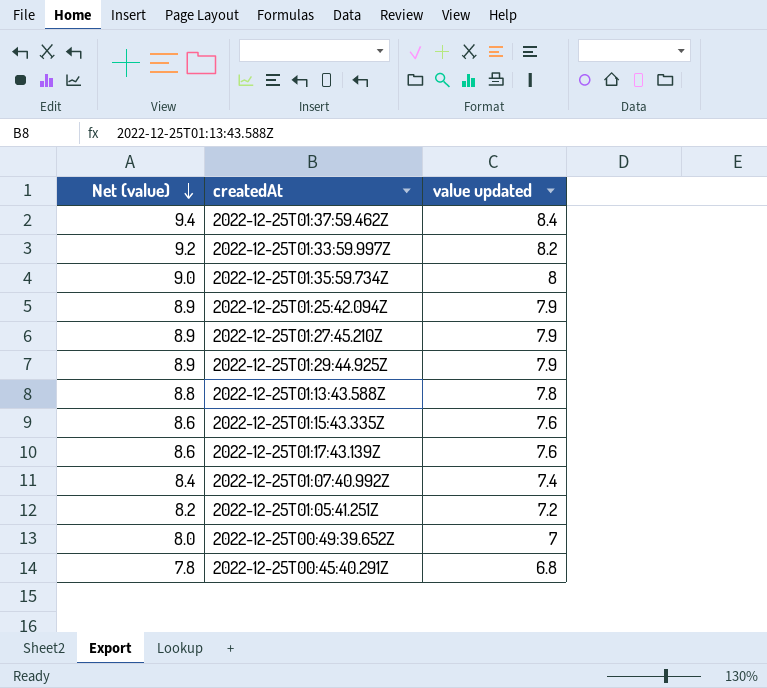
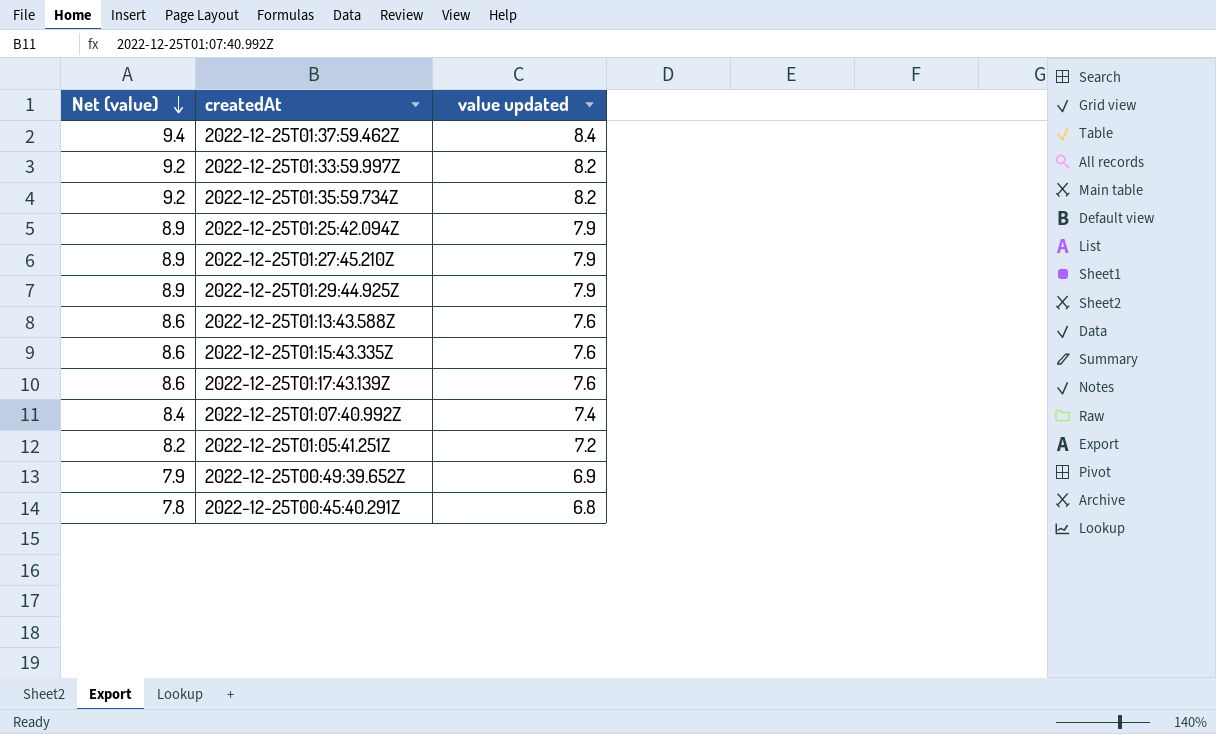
2022-12-25T01:35:59.734Z | Net (value): 9.0 -> 9.2
2022-12-25T01:35:59.734Z | value updated: 8 -> 8.2
2022-12-25T01:13:43.588Z | Net (value): 8.8 -> 8.6
2022-12-25T01:13:43.588Z | value updated: 7.8 -> 7.6
2022-12-25T00:49:39.652Z | Net (value): 8.0 -> 7.9
2022-12-25T00:49:39.652Z | value updated: 7 -> 6.9

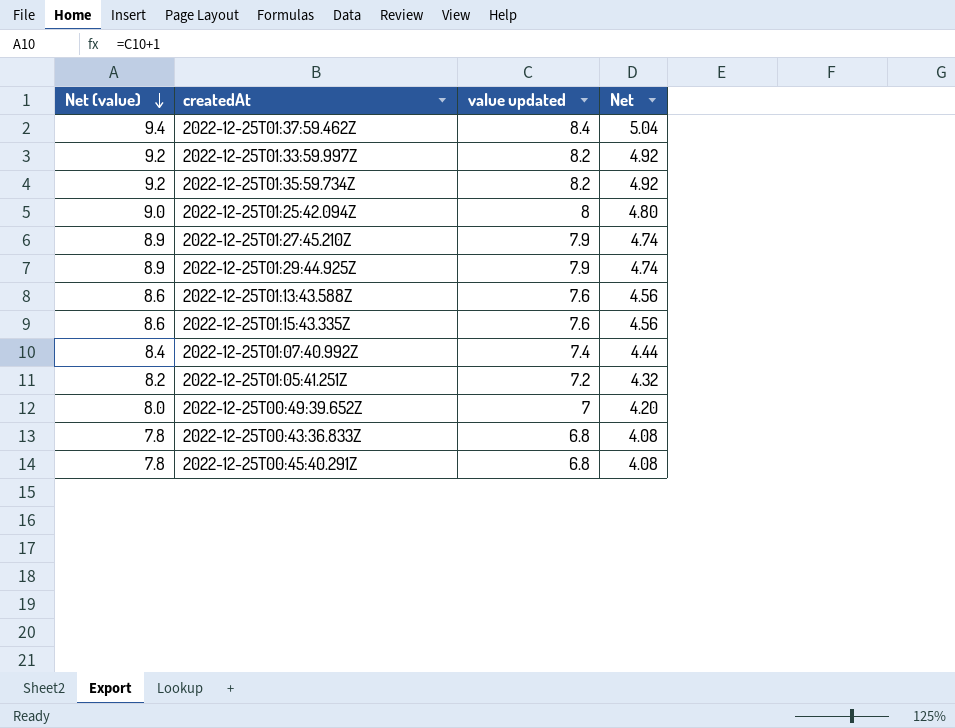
column Net | formula: none -> [value updated] * 0.6
row 2022-12-25T01:17:43.139Z: 8.6 | 7.6 -> none
2022-12-25T01:25:42.094Z | Net (value): 8.9 -> 9.0
2022-12-25T01:25:42.094Z | value updated: 7.9 -> 8
2022-12-25T00:49:39.652Z | Net (value): 7.9 -> 8.0
2022-12-25T00:49:39.652Z | value updated: 6.9 -> 7
row 2022-12-25T00:43:36.833Z: none -> 7.8 | 6.8 | 4.08

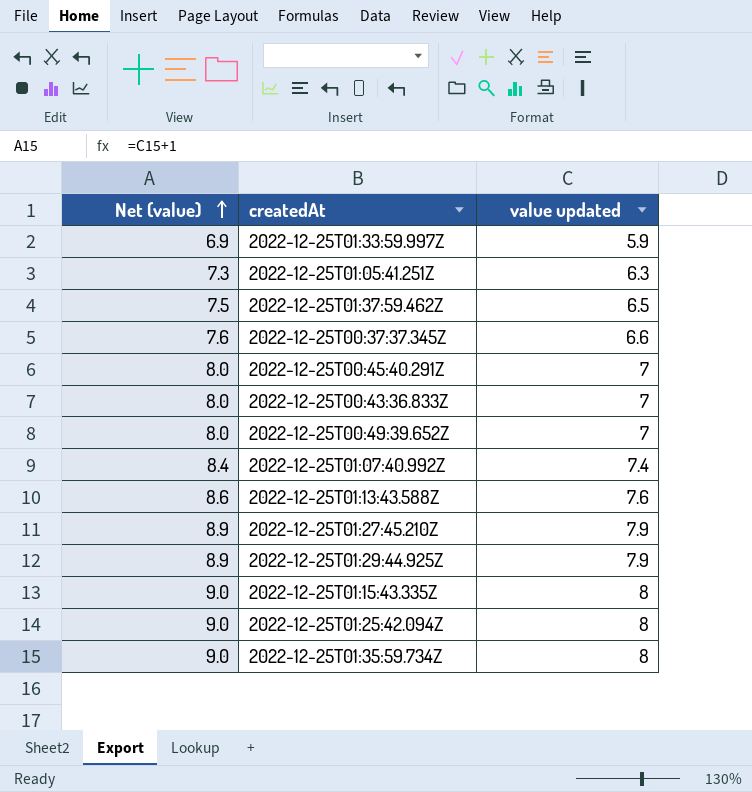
row order: Net (value) descending -> Net (value) ascending
column Net | formula: [value updated] * 0.6 -> none
2022-12-25T01:33:59.997Z | Net (value): 9.2 -> 6.9
2022-12-25T01:33:59.997Z | value updated: 8.2 -> 5.9
2022-12-25T01:05:41.251Z | Net (value): 8.2 -> 7.3
2022-12-25T01:05:41.251Z | value updated: 7.2 -> 6.3
2022-12-25T01:37:59.462Z | Net (value): 9.4 -> 7.5
2022-12-25T01:37:59.462Z | value updated: 8.4 -> 6.5
row 2022-12-25T00:37:37.345Z: none -> 7.6 | 6.6
2022-12-25T00:45:40.291Z | Net (value): 7.8 -> 8.0
2022-12-25T00:45:40.291Z | value updated: 6.8 -> 7
2022-12-25T00:43:36.833Z | Net (value): 7.8 -> 8.0
2022-12-25T00:43:36.833Z | value updated: 6.8 -> 7
2022-12-25T01:15:43.335Z | Net (value): 8.6 -> 9.0
2022-12-25T01:15:43.335Z | value updated: 7.6 -> 8
2022-12-25T01:35:59.734Z | Net (value): 9.2 -> 9.0
2022-12-25T01:35:59.734Z | value updated: 8.2 -> 8

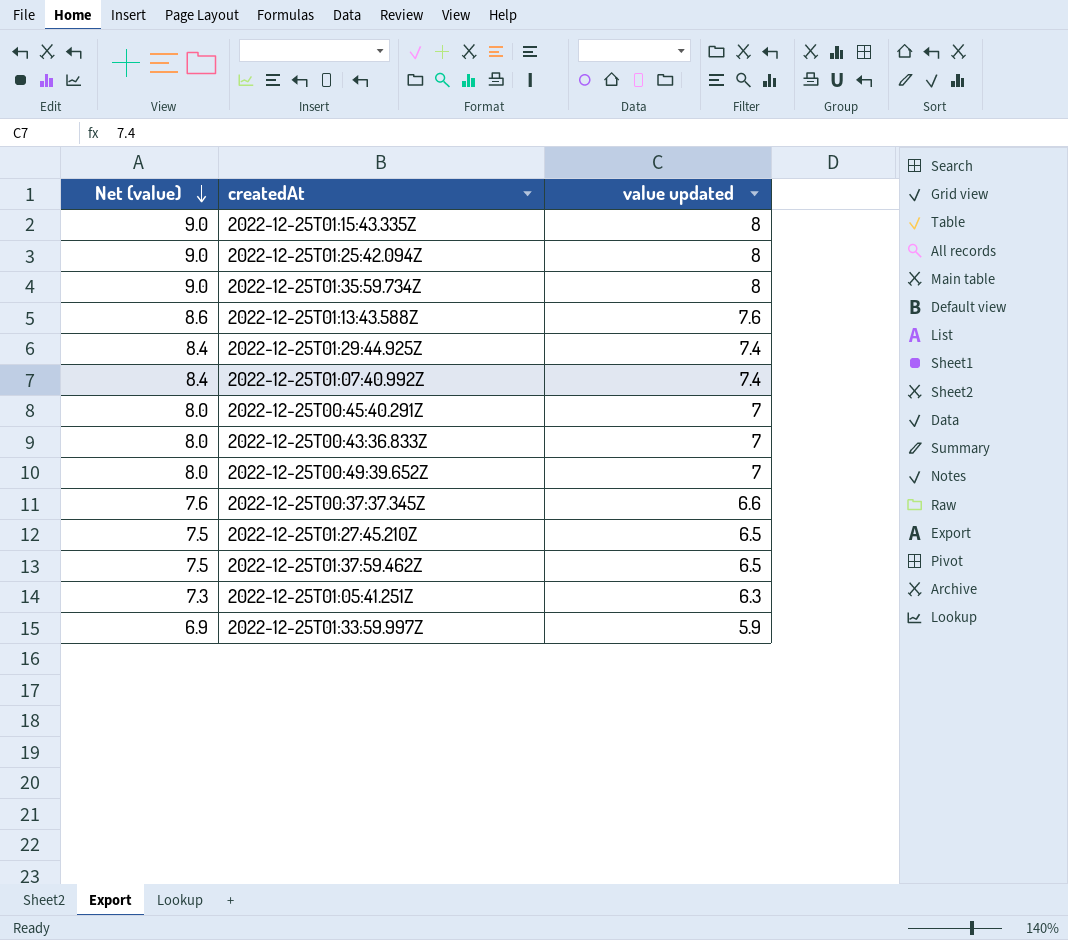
row order: Net (value) ascending -> Net (value) descending
2022-12-25T01:29:44.925Z | Net (value): 8.9 -> 8.4
2022-12-25T01:29:44.925Z | value updated: 7.9 -> 7.4
2022-12-25T01:27:45.210Z | Net (value): 8.9 -> 7.5
2022-12-25T01:27:45.210Z | value updated: 7.9 -> 6.5

